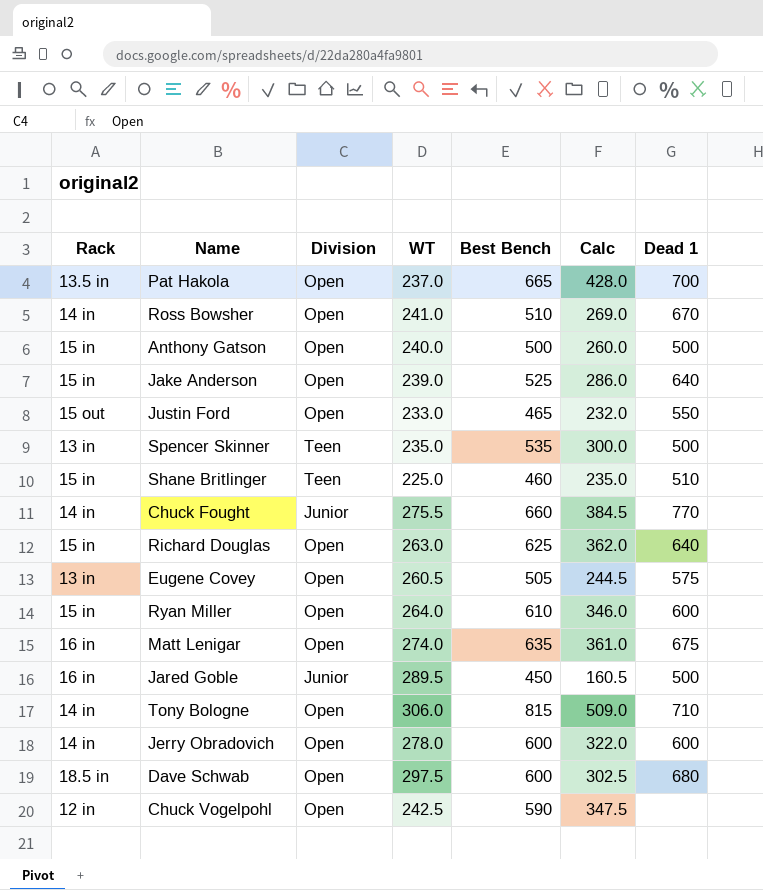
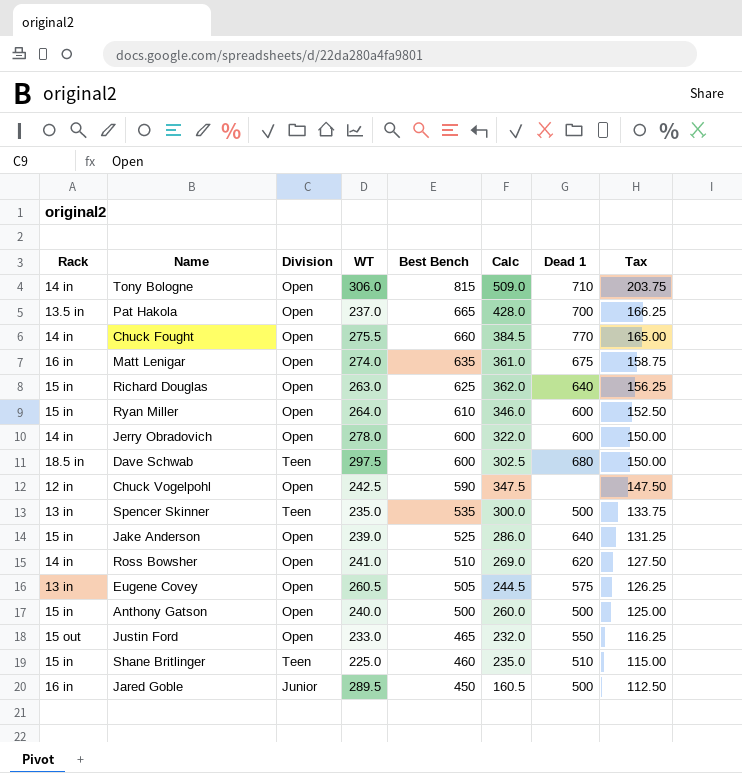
row order: none -> Best Bench descending
column Tax | formula: none -> [Best Bench] * 0.25
Chuck Fought | Division: Junior -> Open
Dave Schwab | Division: Open -> Teen
Ross Bowsher | Dead 1: 670 -> 620

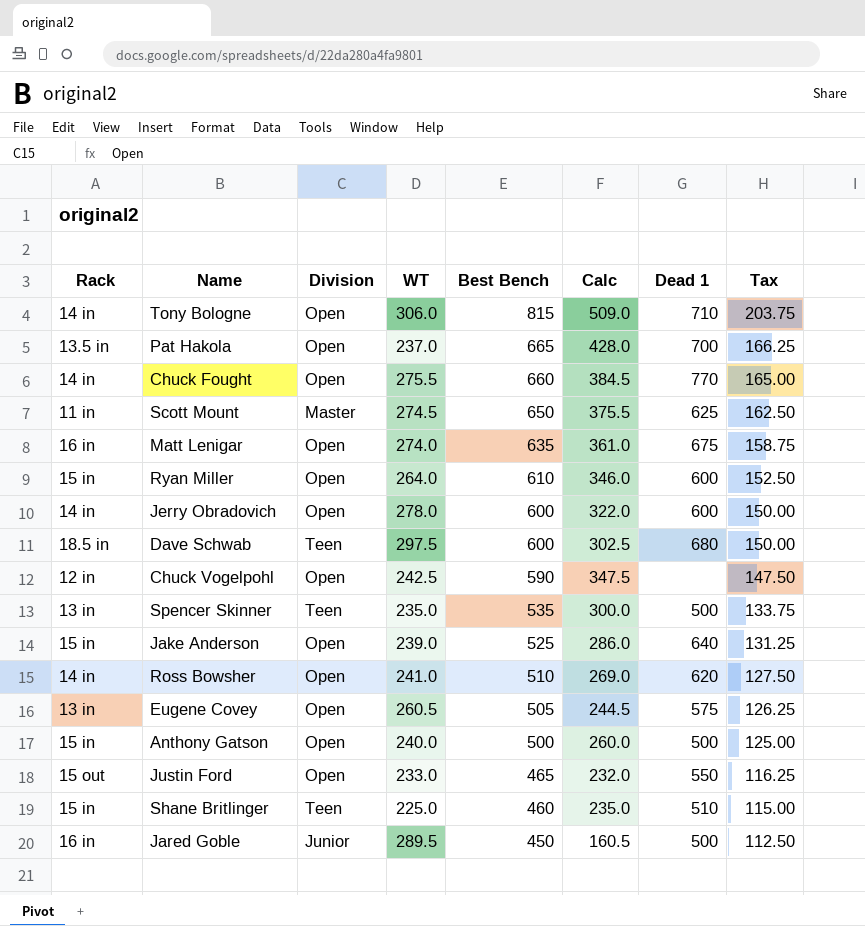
row Richard Douglas: 15 in | Open | 263.0 | 625 | 362.0 | 640 | 156.25 -> none
row Scott Mount: none -> 11 in | Master | 274.5 | 650 | 375.5 | 625 | 162.50

